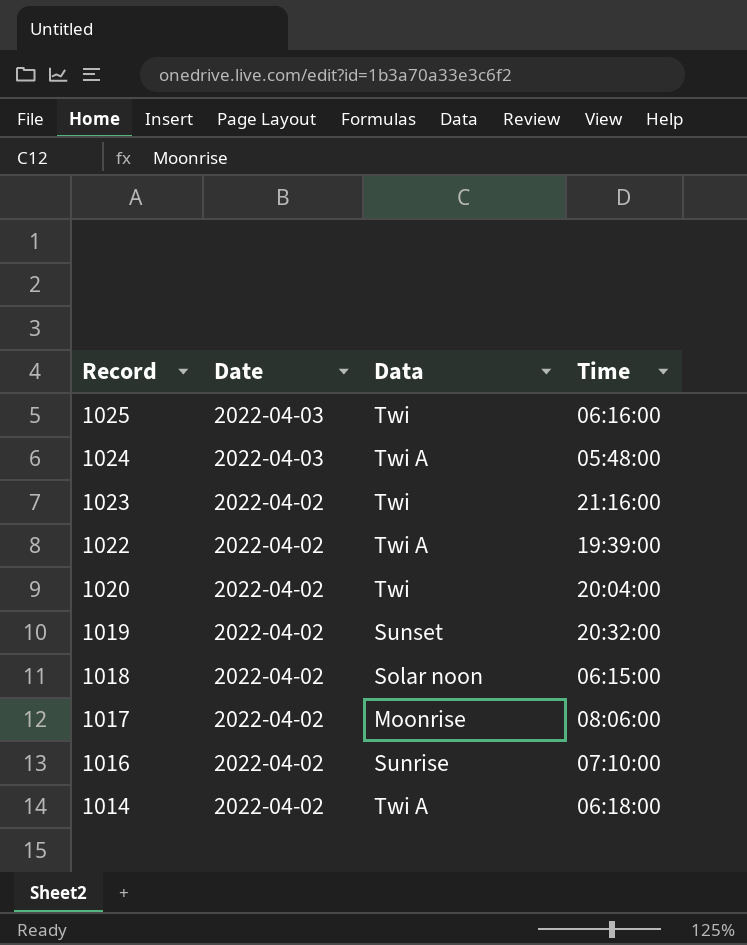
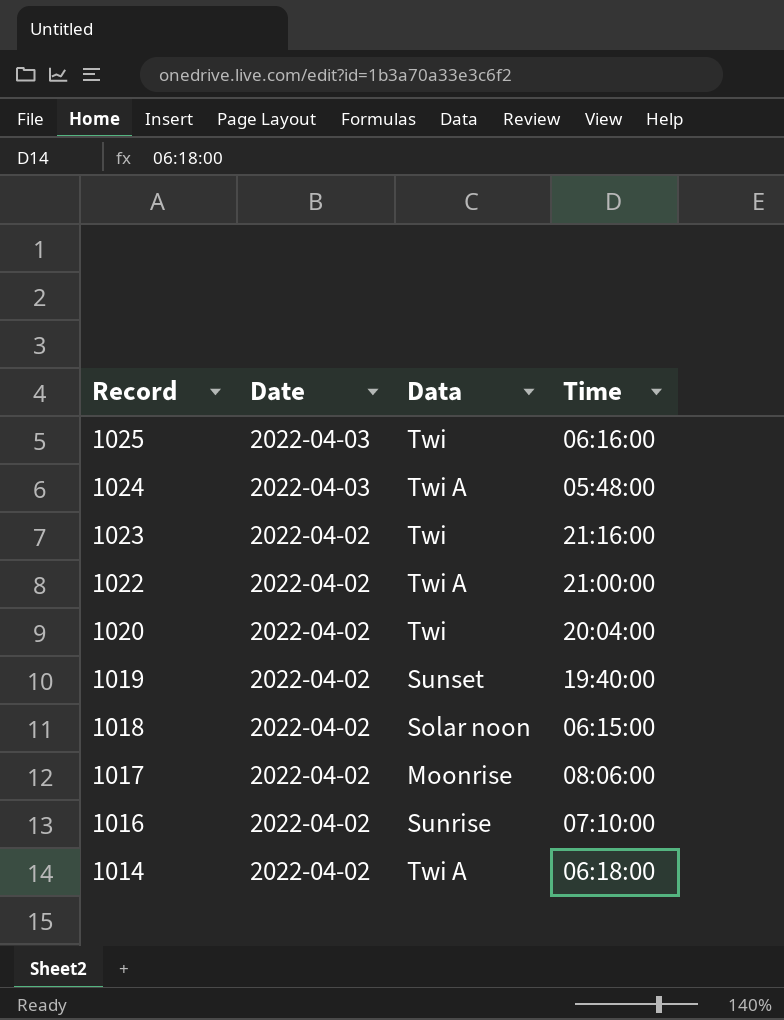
1022 | Time: 19:39:00 -> 21:00:00
1019 | Time: 20:32:00 -> 19:40:00

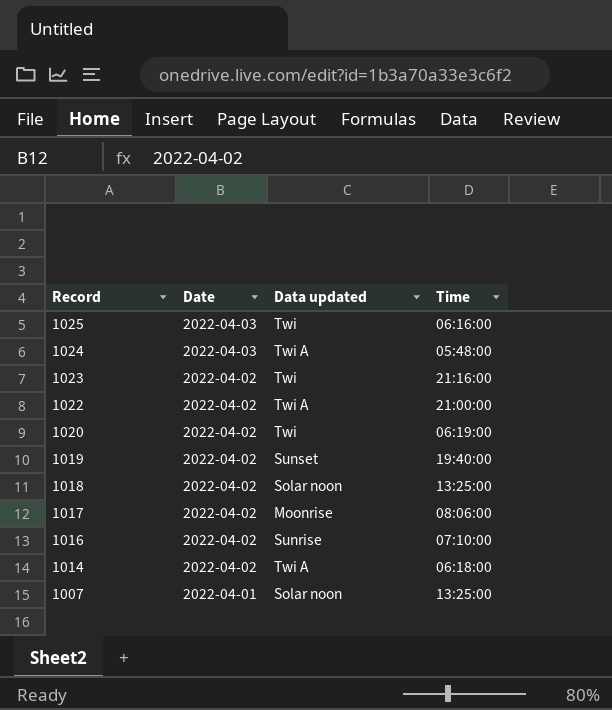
column name: Data -> Data updated
1020 | Time: 20:04:00 -> 06:19:00
1018 | Time: 06:15:00 -> 13:25:00
row 1007: none -> 2022-04-01 | Solar noon | 13:25:00

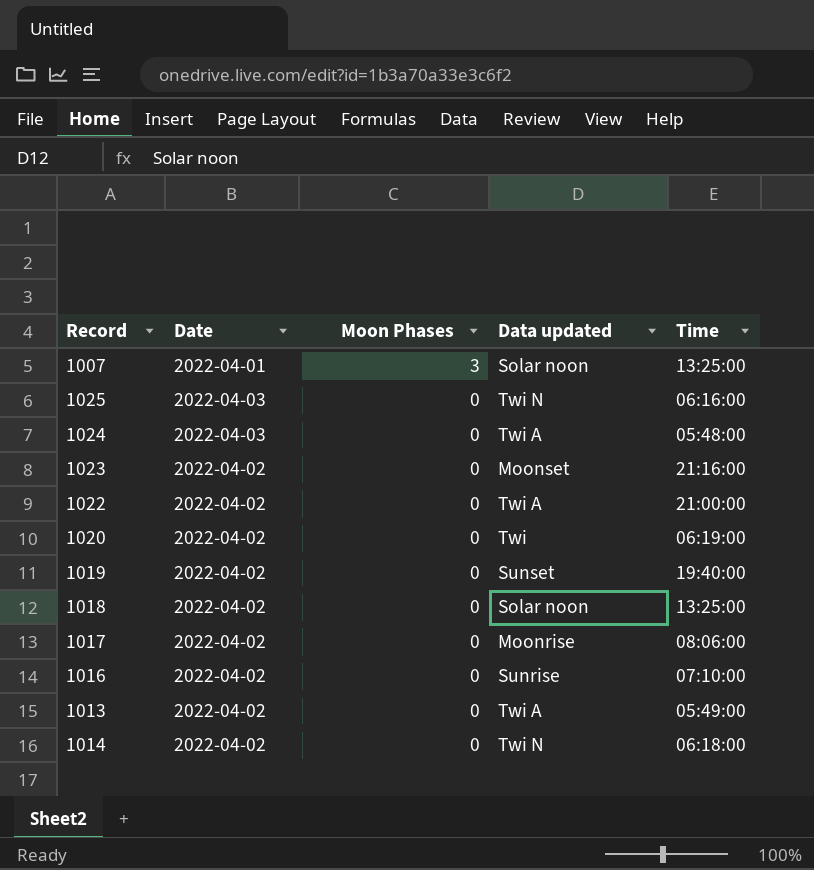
row order: Record descending -> Moon Phases descending
column Moon Phases | position: none -> 3
1025 | Data updated: Twi -> Twi N
1023 | Data updated: Twi -> Moonset
row 1013: none -> 2022-04-02 | 0 | Twi A | 05:49:00
1014 | Data updated: Twi A -> Twi N

